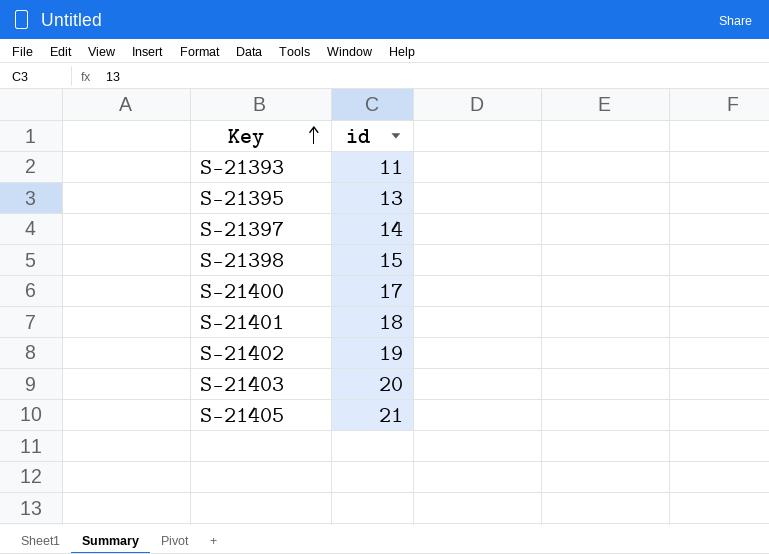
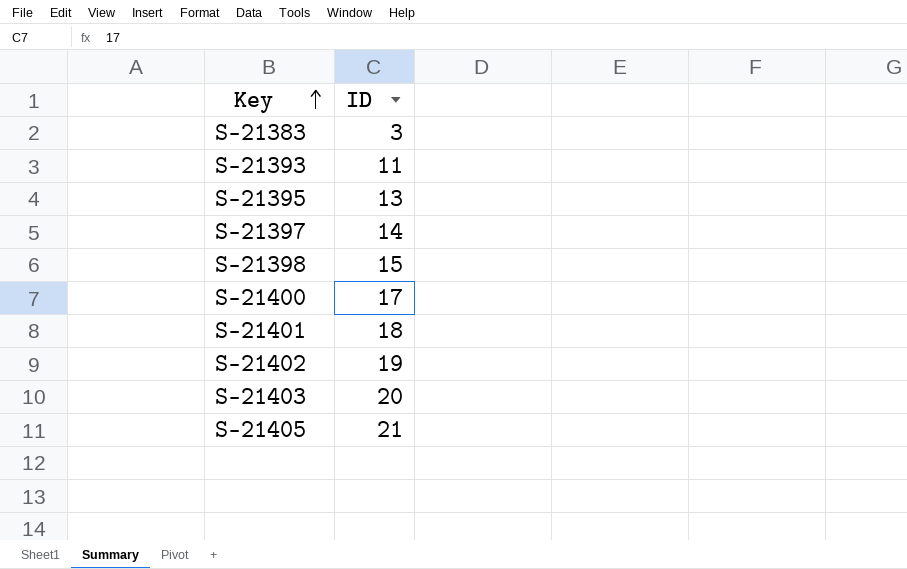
column name: id -> ID
row S-21383: none -> 3

